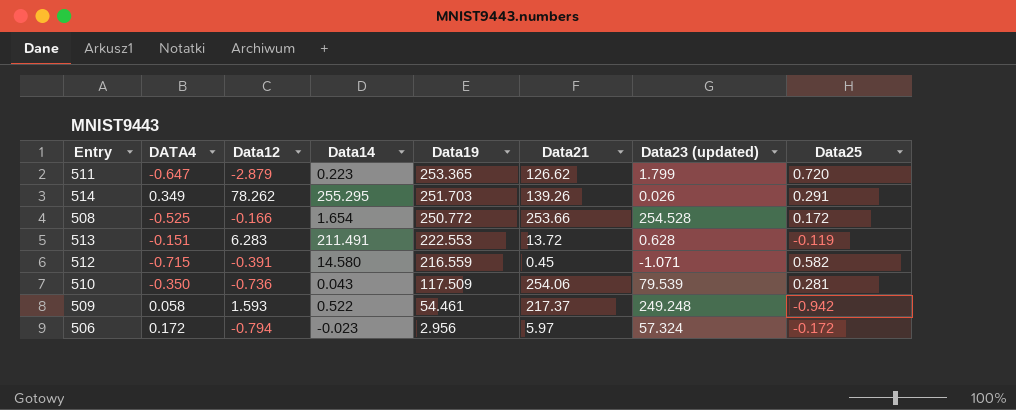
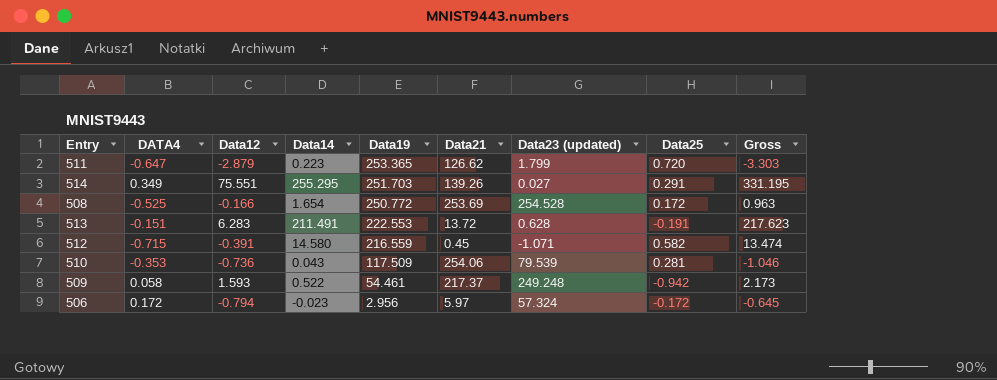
column Gross | formula: none -> [DATA4] + [Data12] + [Data14]
514 | Data12: 78.262 -> 75.551
514 | Data23 (updated): 0.026 -> 0.027
508 | Data21: 253.66 -> 253.69
513 | Data25: -0.119 -> -0.191
510 | DATA4: -0.350 -> -0.353

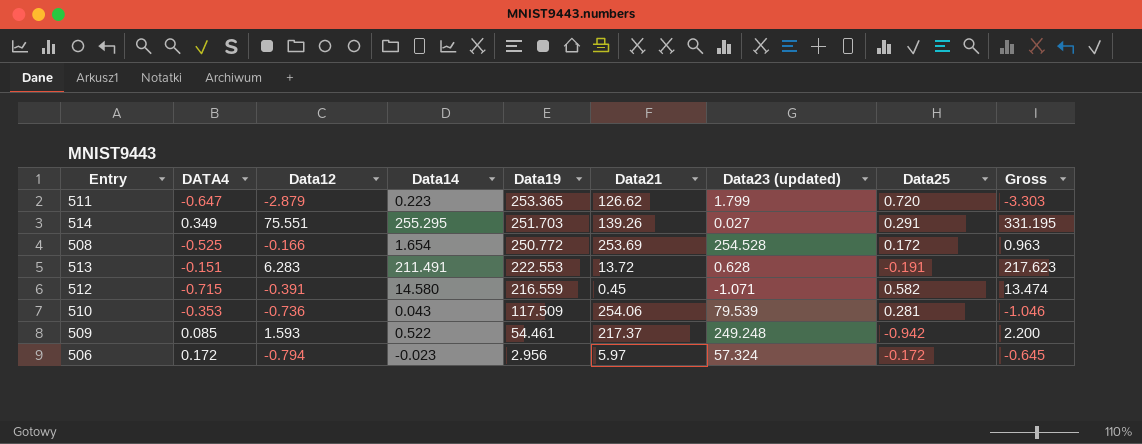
509 | DATA4: 0.058 -> 0.085
509 | Gross: 2.173 -> 2.200

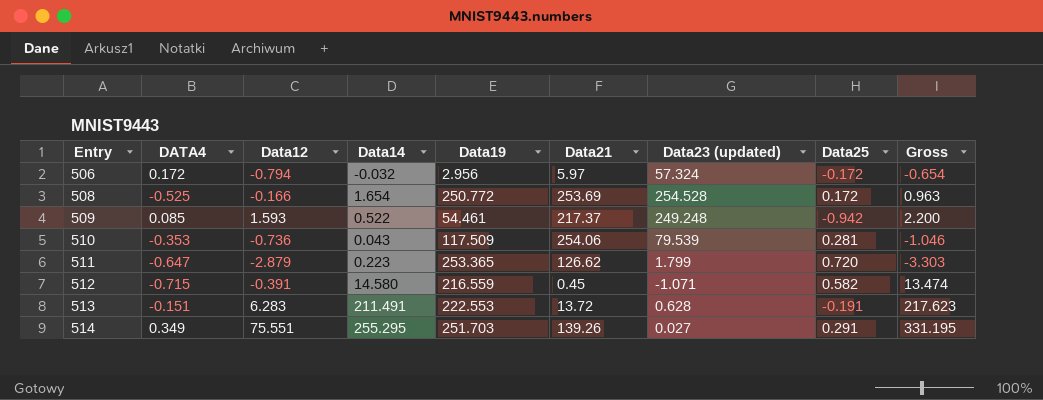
row order: Data19 descending -> Entry ascending
506 | Data14: -0.023 -> -0.032
506 | Gross: -0.645 -> -0.654

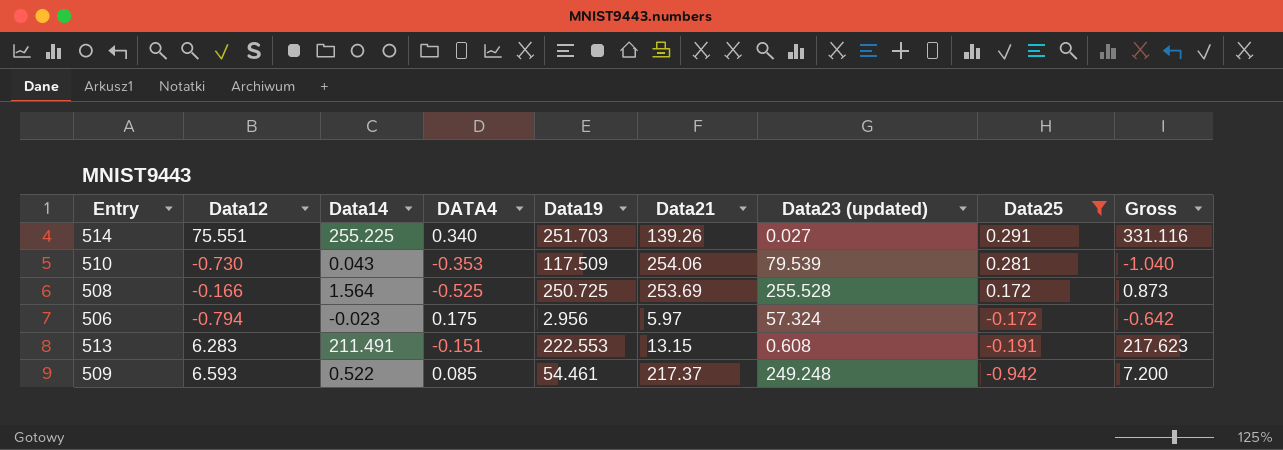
filter: none -> Data25 <= 0.291
row order: Entry ascending -> Data25 descending
column DATA4 | position: 2 -> 4
514 | Data14: 255.295 -> 255.225
514 | DATA4: 0.349 -> 0.340
514 | Gross: 331.195 -> 331.116
510 | Data12: -0.736 -> -0.730
510 | Gross: -1.046 -> -1.040
508 | Data14: 1.654 -> 1.564
508 | Data19: 250.772 -> 250.725
508 | Data23 (updated): 254.528 -> 255.528
508 | Gross: 0.963 -> 0.873
506 | Data14: -0.032 -> -0.023
506 | DATA4: 0.172 -> 0.175
506 | Gross: -0.654 -> -0.642
513 | Data21: 13.72 -> 13.15
513 | Data23 (updated): 0.628 -> 0.608
509 | Data12: 1.593 -> 6.593
509 | Gross: 2.200 -> 7.200

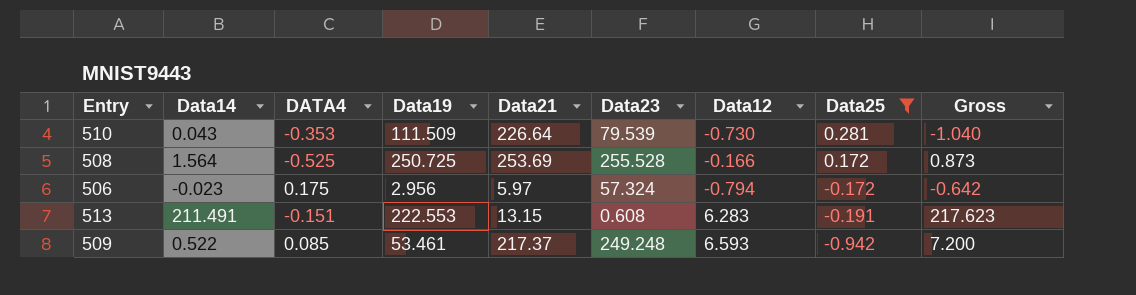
column name: Data23 (updated) -> Data23
column Data12 | position: 2 -> 7
row 514: 75.551 | 255.225 | 0.340 | 251.703 | 139.26 | 0.027 | 0.291 | 331.116 -> none
510 | Data19: 117.509 -> 111.509
510 | Data21: 254.06 -> 226.64
509 | Data19: 54.461 -> 53.461

